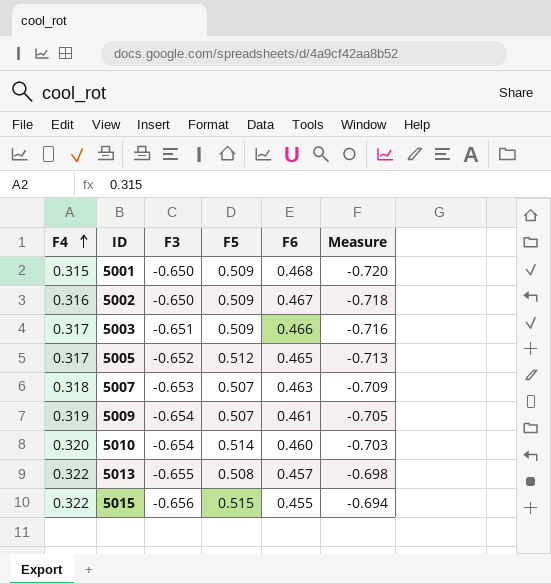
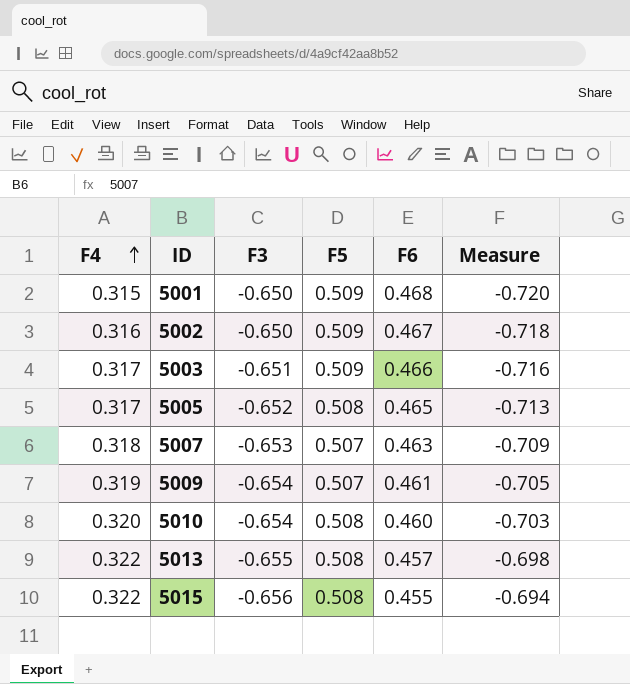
5005 | F5: 0.512 -> 0.508
5010 | F5: 0.514 -> 0.508
5015 | F5: 0.515 -> 0.508

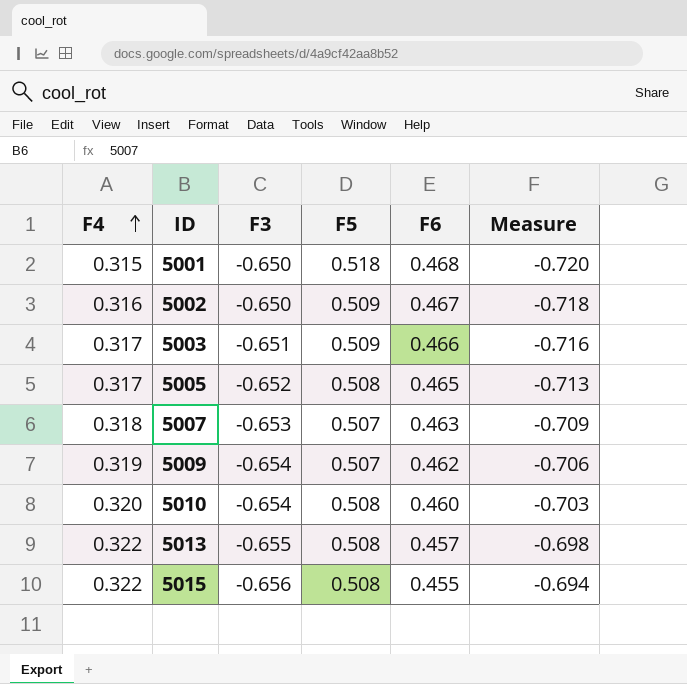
5001 | F5: 0.509 -> 0.518
5009 | F6: 0.461 -> 0.462
5009 | Measure: -0.705 -> -0.706

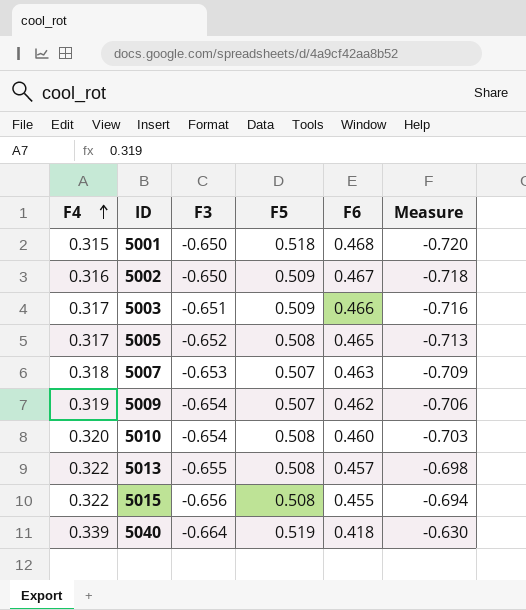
row 5040: none -> 0.339 | -0.664 | 0.519 | 0.418 | -0.630

